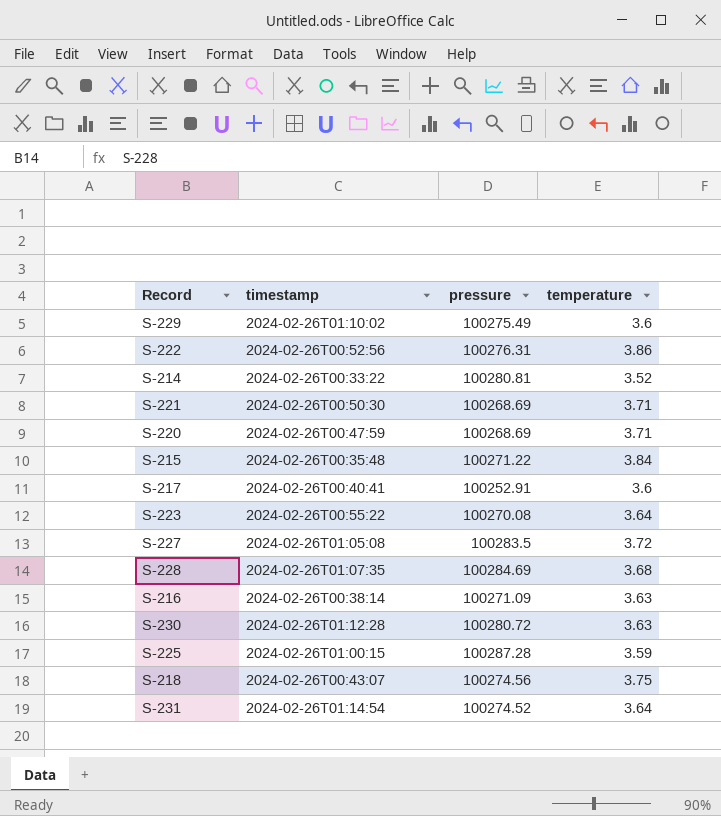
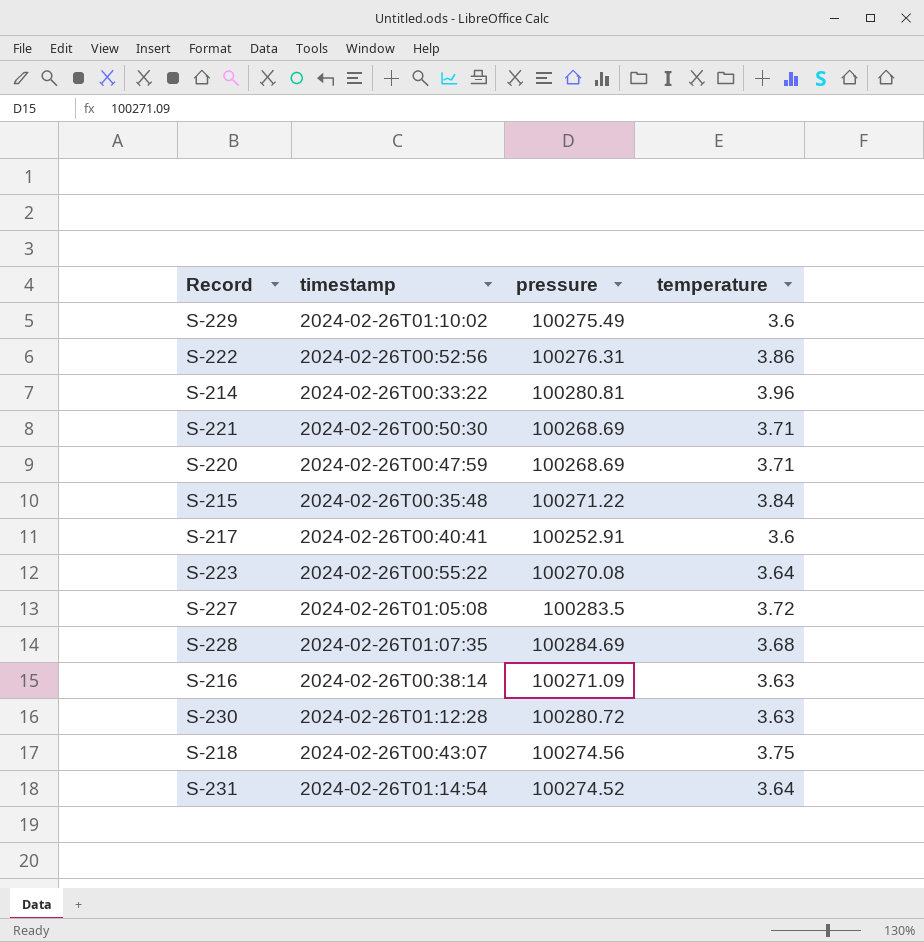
row S-225: 2024-02-26T01:00:15 | 100287.28 | 3.59 -> none
S-214 | temperature: 3.52 -> 3.96

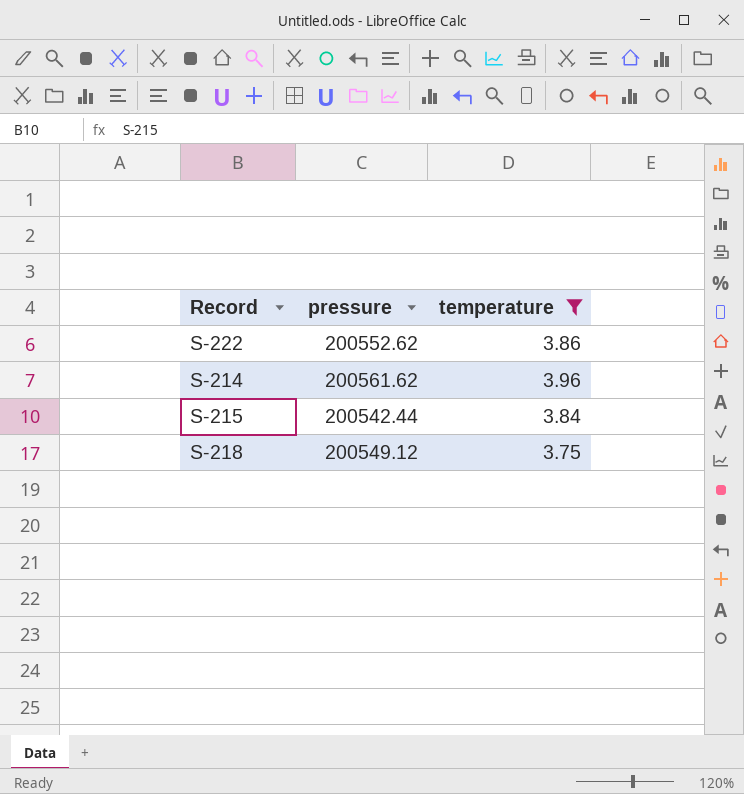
filter: none -> temperature >= 3.75
column timestamp | position: 2 -> none
S-222 | pressure: 100276.31 -> 200552.62
S-214 | pressure: 100280.81 -> 200561.62
S-215 | pressure: 100271.22 -> 200542.44
S-218 | pressure: 100274.56 -> 200549.12

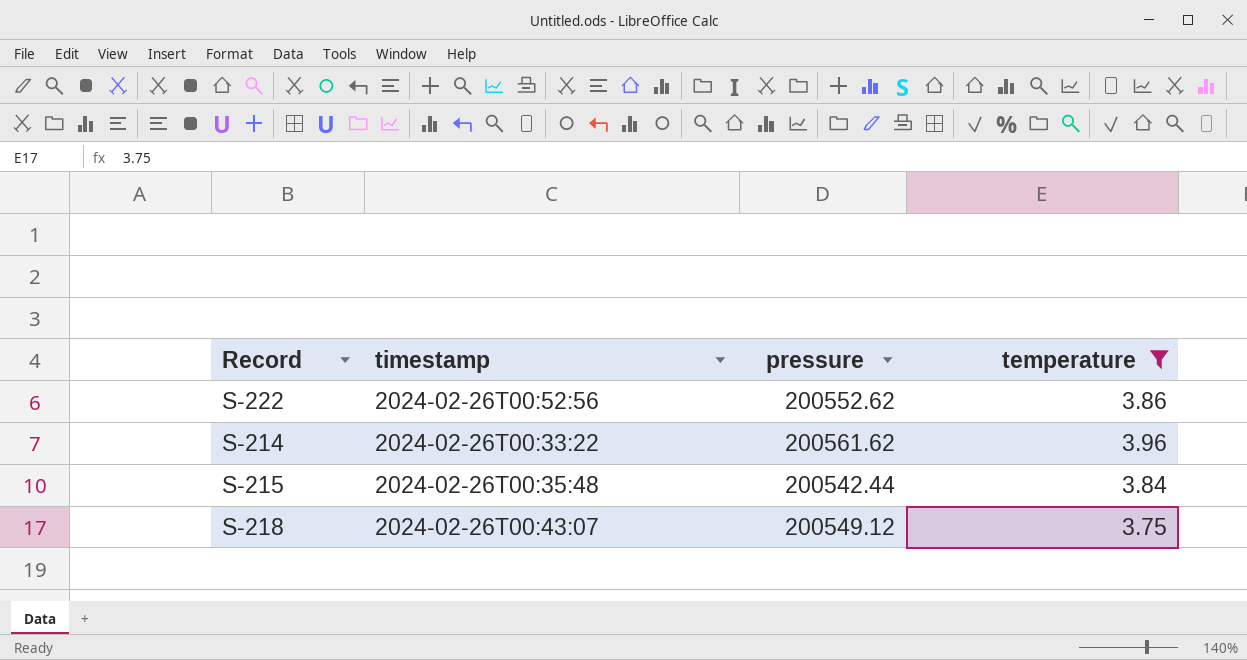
column timestamp | position: none -> 2

